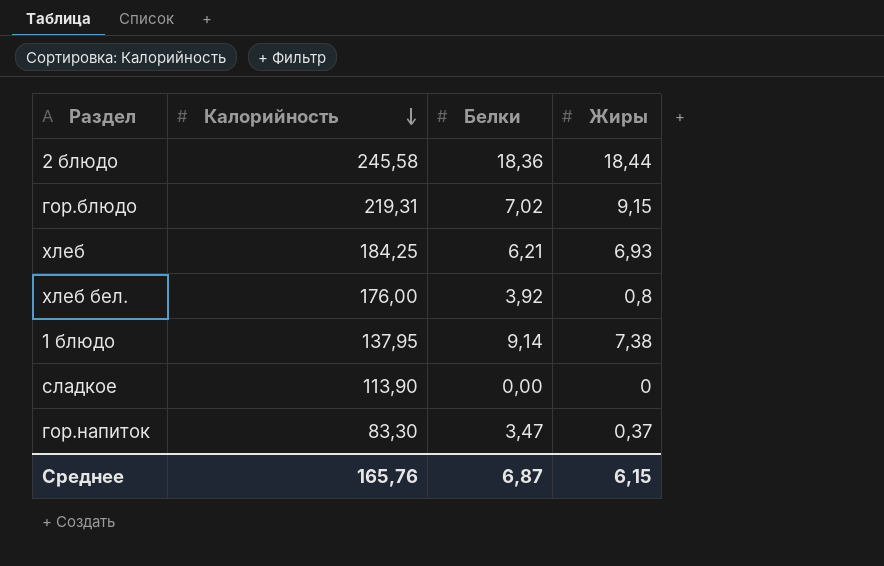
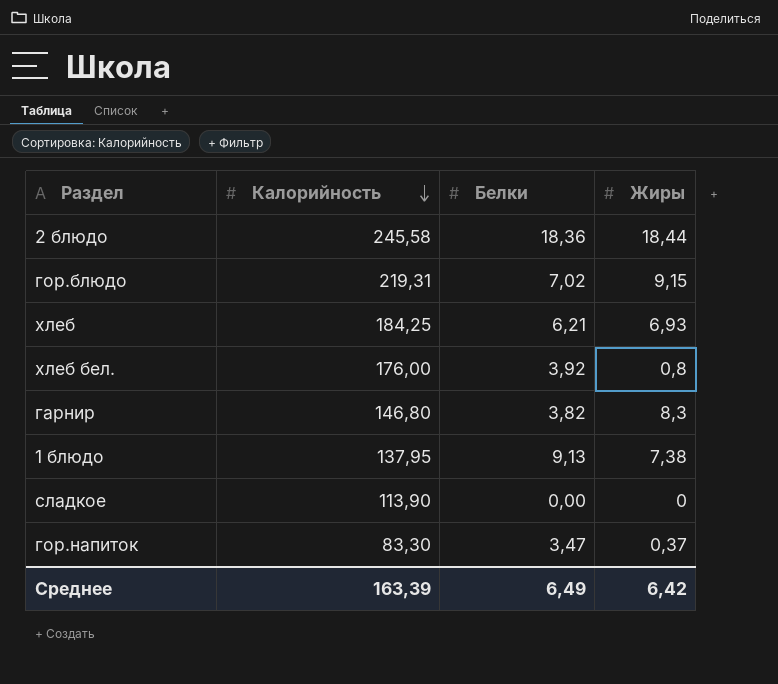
row гарнир: none -> 146,80 | 3,82 | 8,3
1 блюдо | Белки: 9,14 -> 9,13
Среднее | Калорийность: 165,76 -> 163,39
Среднее | Белки: 6,87 -> 6,49
Среднее | Жиры: 6,15 -> 6,42

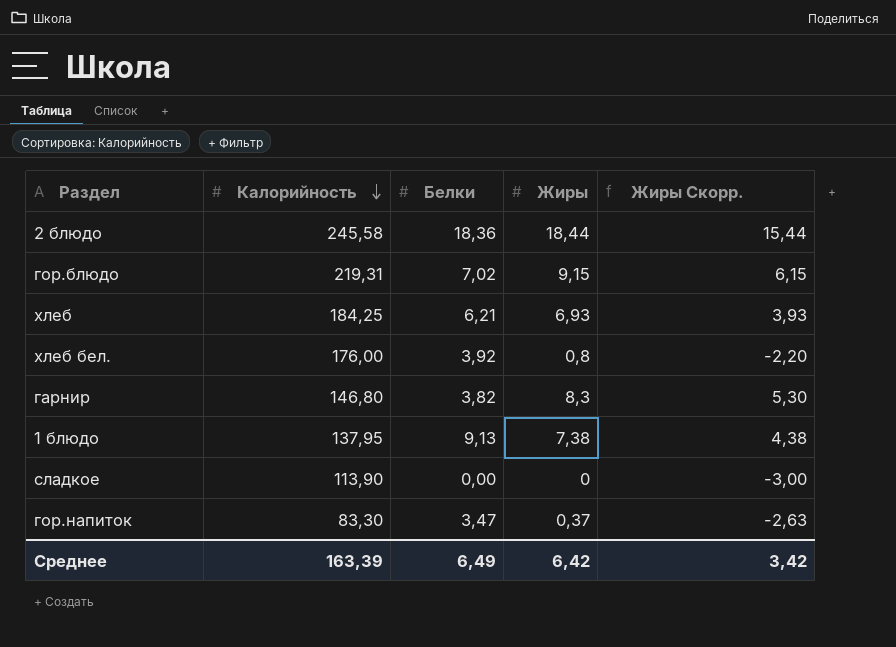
column Жиры Скорр. | formula: none -> [Жиры] - 3

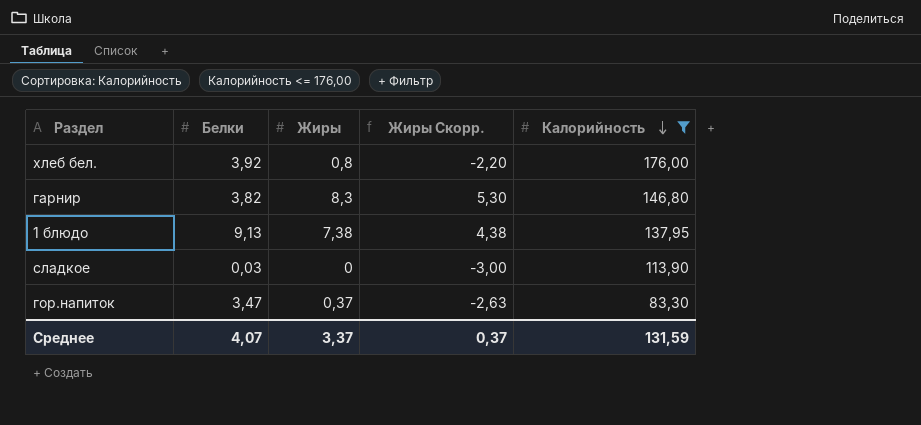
filter: none -> Калорийность <= 176,00
column Калорийность | position: 2 -> 5
сладкое | Белки: 0,00 -> 0,03
Среднее | Белки: 6,49 -> 4,07
Среднее | Жиры: 6,42 -> 3,37
Среднее | Жиры Скорр.: 3,42 -> 0,37
Среднее | Калорийность: 163,39 -> 131,59

